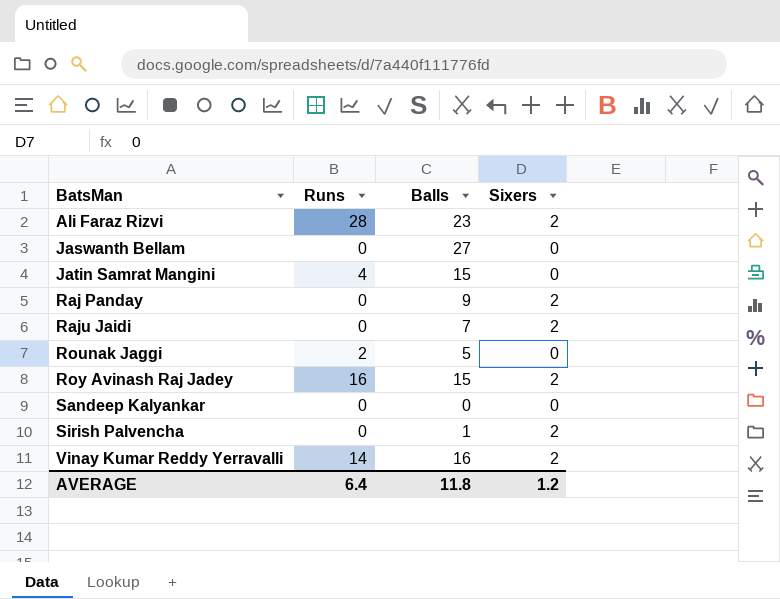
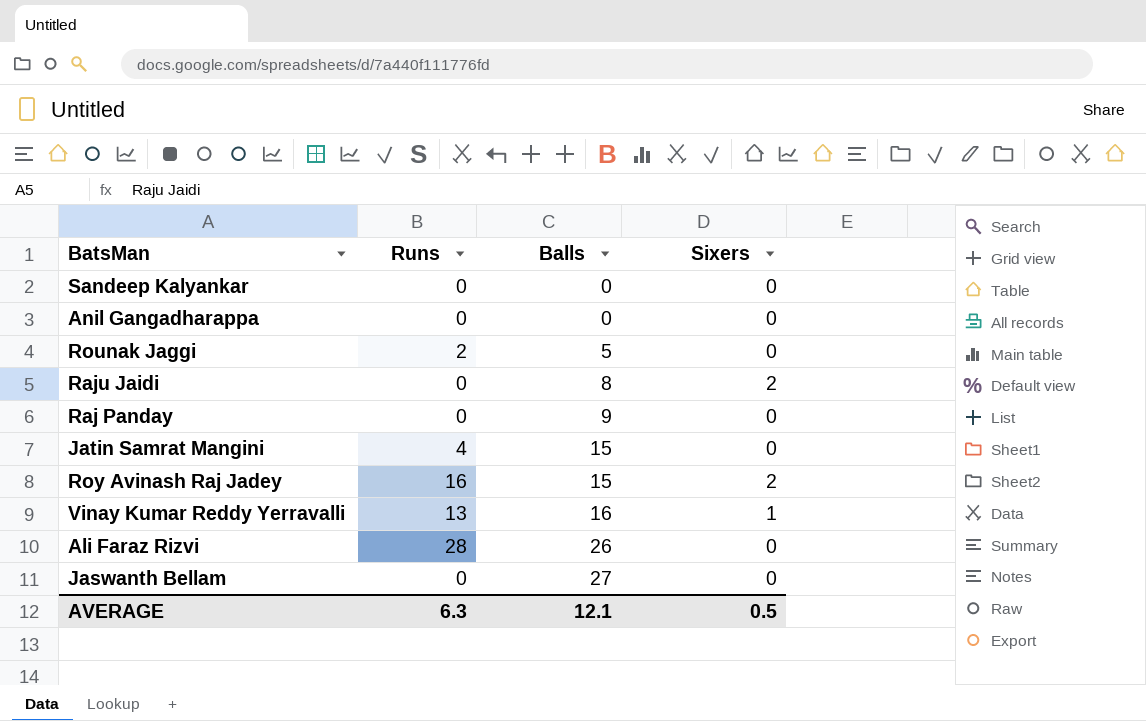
row order: BatsMan ascending -> Balls ascending
row Sirish Palvencha: 0 | 1 | 2 -> none
row Anil Gangadharappa: none -> 0 | 0 | 0
Raju Jaidi | Balls: 7 -> 8
Raj Panday | Sixers: 2 -> 0
Vinay Kumar Reddy Yerravalli | Runs: 14 -> 13
Vinay Kumar Reddy Yerravalli | Sixers: 2 -> 1
Ali Faraz Rizvi | Balls: 23 -> 26
Ali Faraz Rizvi | Sixers: 2 -> 0
AVERAGE | Runs: 6.4 -> 6.3
AVERAGE | Balls: 11.8 -> 12.1
AVERAGE | Sixers: 1.2 -> 0.5

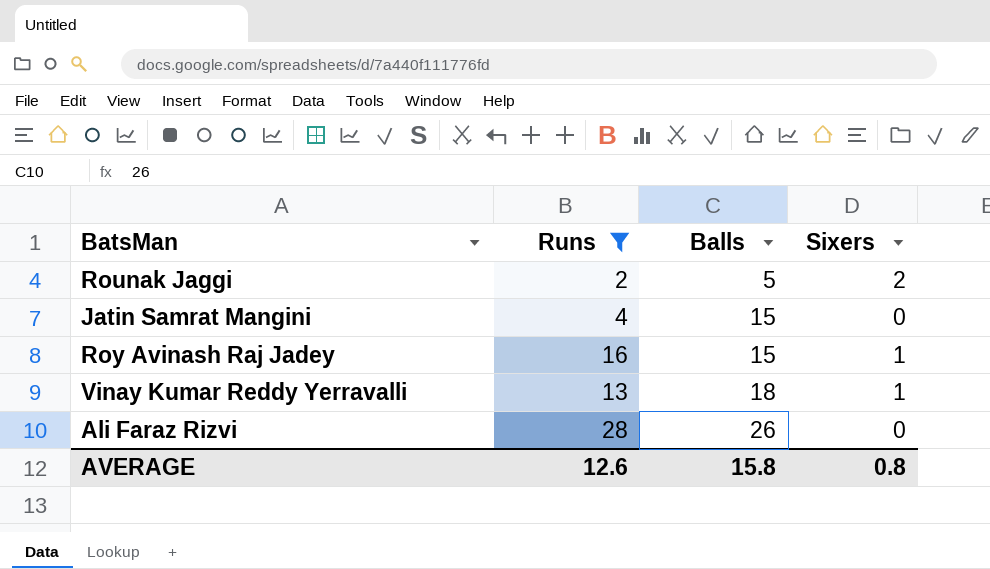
filter: none -> Runs != 0
Rounak Jaggi | Sixers: 0 -> 2
Roy Avinash Raj Jadey | Sixers: 2 -> 1
Vinay Kumar Reddy Yerravalli | Balls: 16 -> 18
AVERAGE | Runs: 6.3 -> 12.6
AVERAGE | Balls: 12.1 -> 15.8
AVERAGE | Sixers: 0.5 -> 0.8

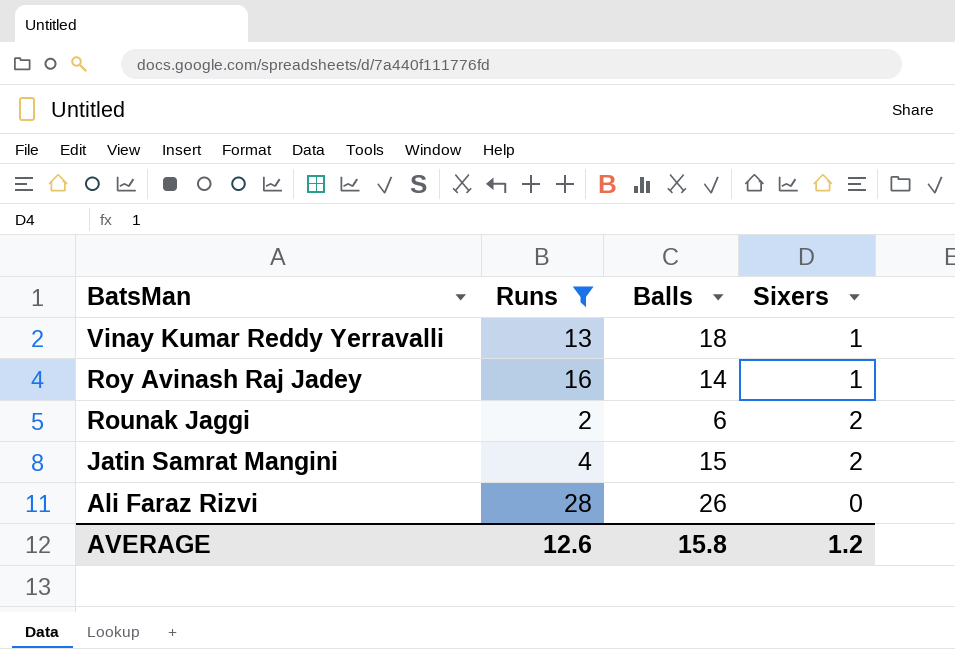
row order: Balls ascending -> BatsMan descending
Roy Avinash Raj Jadey | Balls: 15 -> 14
Rounak Jaggi | Balls: 5 -> 6
Jatin Samrat Mangini | Sixers: 0 -> 2
AVERAGE | Sixers: 0.8 -> 1.2

